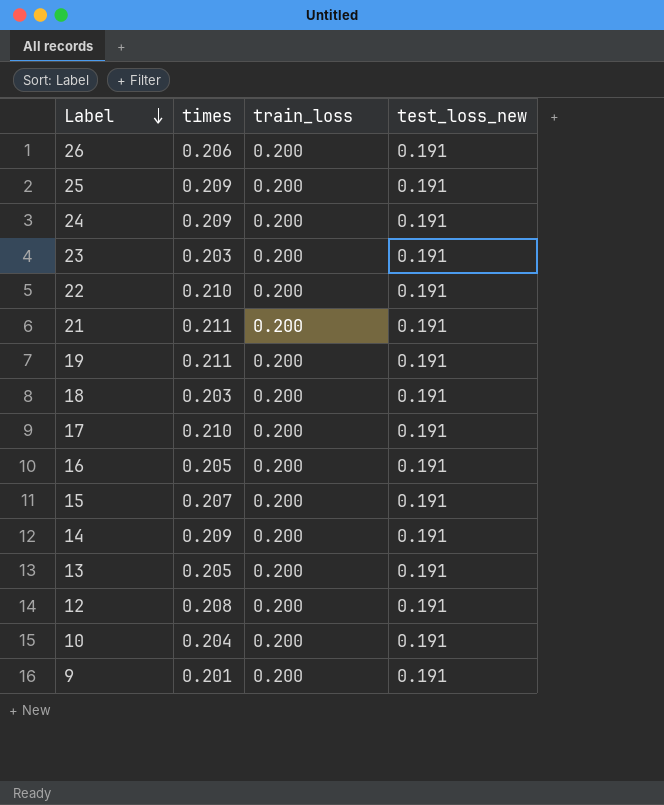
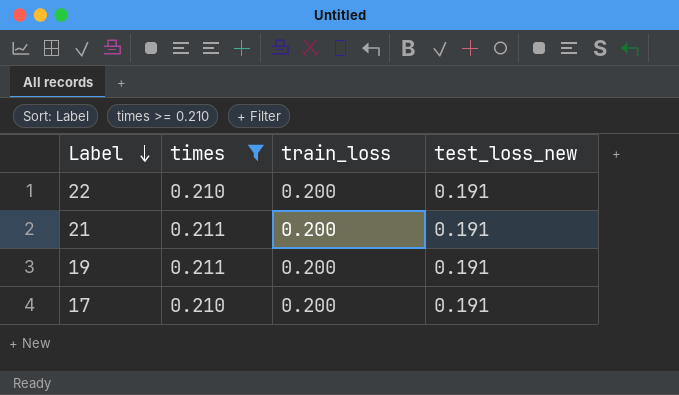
filter: none -> times >= 0.210

